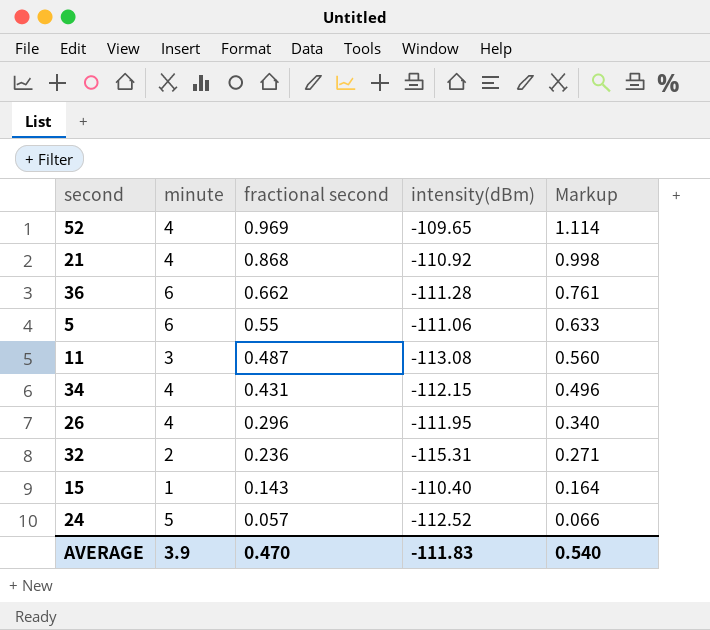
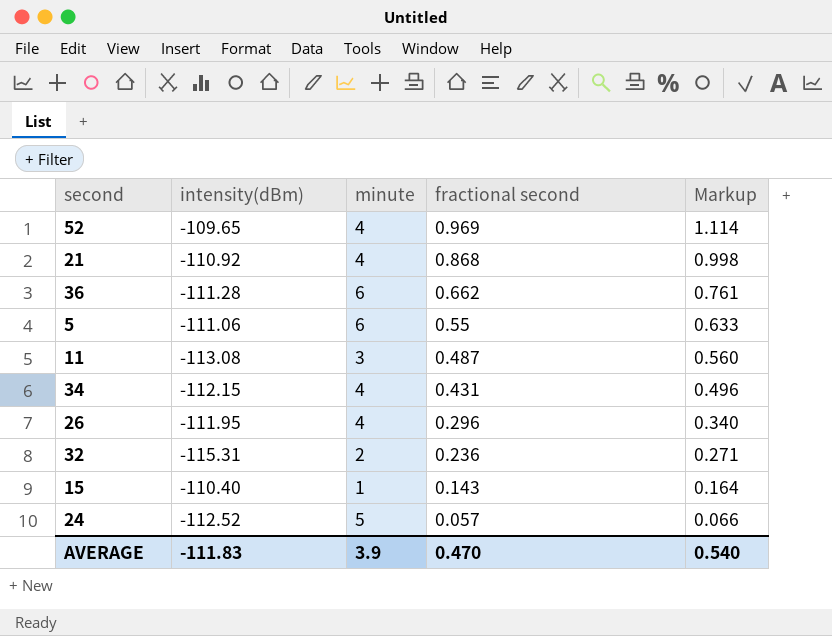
column intensity(dBm) | position: 4 -> 2

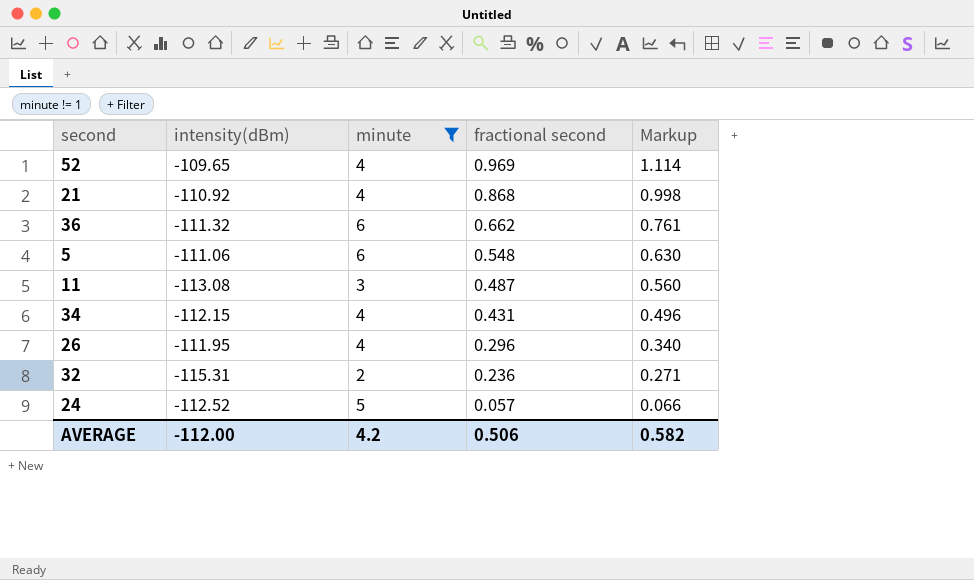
filter: none -> minute != 1
36 | intensity(dBm): -111.28 -> -111.32
5 | fractional second: 0.55 -> 0.548
5 | Markup: 0.633 -> 0.630
AVERAGE | intensity(dBm): -111.83 -> -112.00
AVERAGE | minute: 3.9 -> 4.2
AVERAGE | fractional second: 0.470 -> 0.506
AVERAGE | Markup: 0.540 -> 0.582

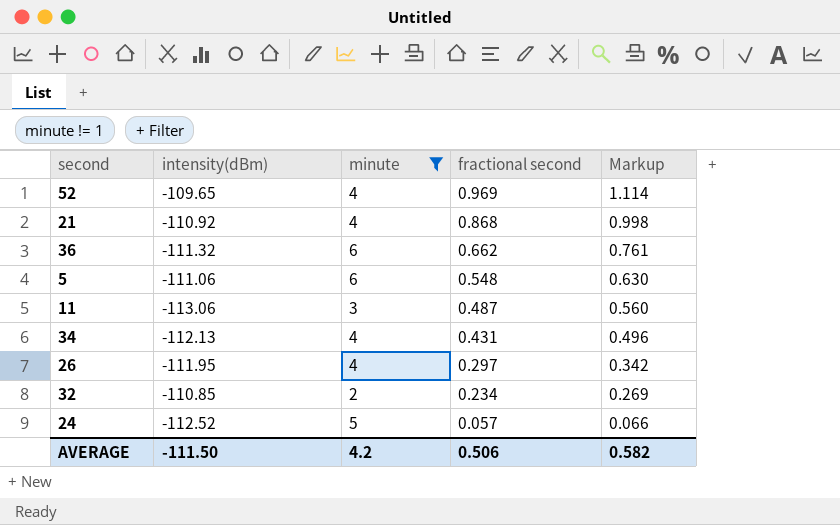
11 | intensity(dBm): -113.08 -> -113.06
34 | intensity(dBm): -112.15 -> -112.13
26 | fractional second: 0.296 -> 0.297
26 | Markup: 0.340 -> 0.342
32 | intensity(dBm): -115.31 -> -110.85
32 | fractional second: 0.236 -> 0.234
32 | Markup: 0.271 -> 0.269
AVERAGE | intensity(dBm): -112.00 -> -111.50

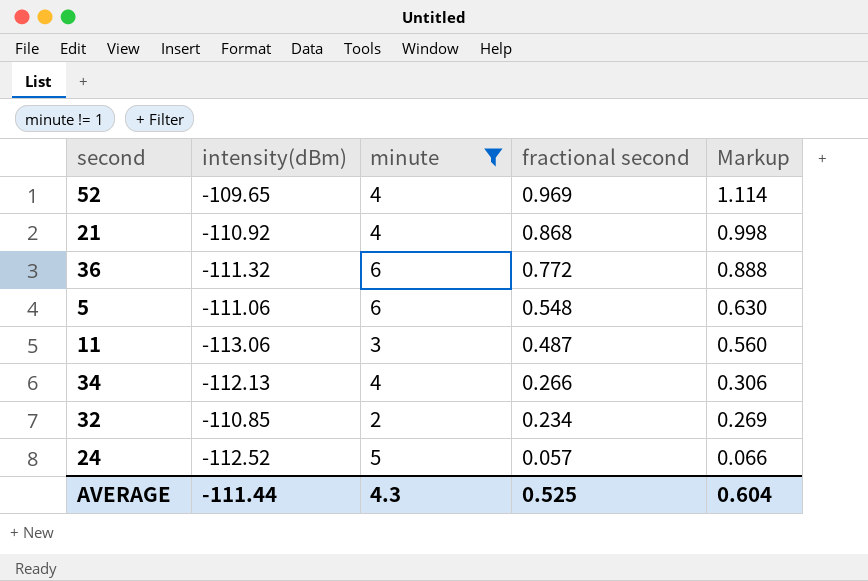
row 26: -111.95 | 4 | 0.297 | 0.342 -> none
36 | fractional second: 0.662 -> 0.772
36 | Markup: 0.761 -> 0.888
34 | fractional second: 0.431 -> 0.266
34 | Markup: 0.496 -> 0.306
AVERAGE | intensity(dBm): -111.50 -> -111.44
AVERAGE | minute: 4.2 -> 4.3
AVERAGE | fractional second: 0.506 -> 0.525
AVERAGE | Markup: 0.582 -> 0.604

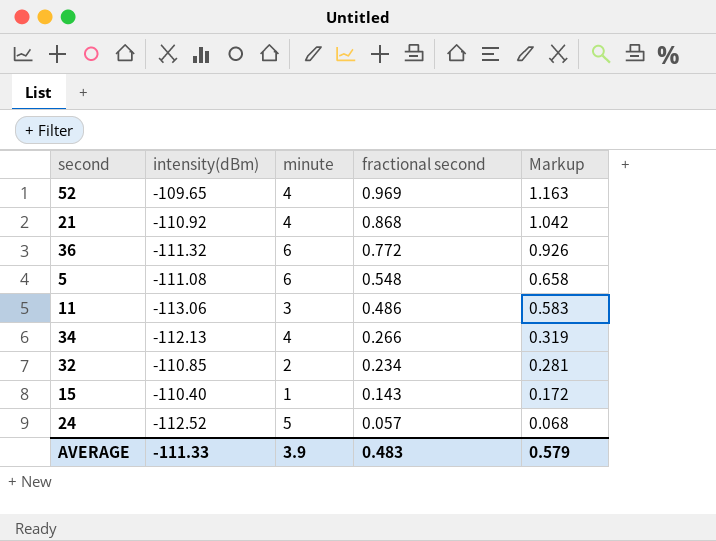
filter: minute != 1 -> none
column Markup | formula: [fractional second] * 1.15 -> [fractional second] * 1.2
5 | intensity(dBm): -111.06 -> -111.08
11 | fractional second: 0.487 -> 0.486
AVERAGE | intensity(dBm): -111.44 -> -111.33
AVERAGE | minute: 4.3 -> 3.9
AVERAGE | fractional second: 0.525 -> 0.483
AVERAGE | Markup: 0.604 -> 0.579

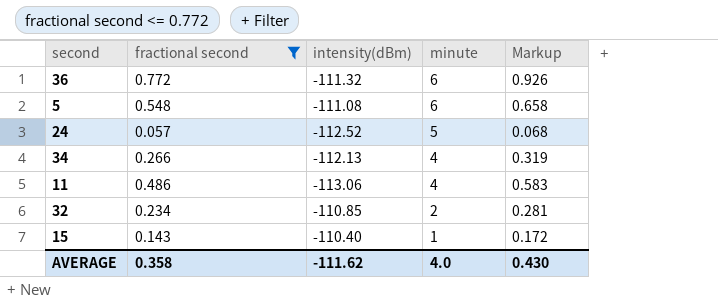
filter: none -> fractional second <= 0.772
row order: fractional second descending -> minute descending
column fractional second | position: 4 -> 2
11 | minute: 3 -> 4
AVERAGE | fractional second: 0.483 -> 0.358
AVERAGE | intensity(dBm): -111.33 -> -111.62
AVERAGE | minute: 3.9 -> 4.0
AVERAGE | Markup: 0.579 -> 0.430

